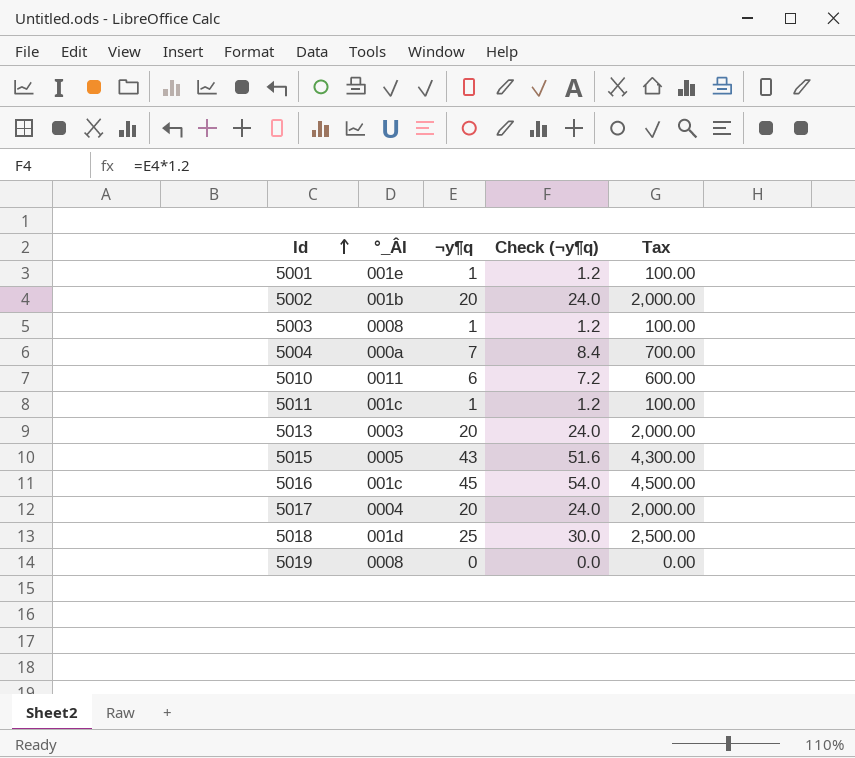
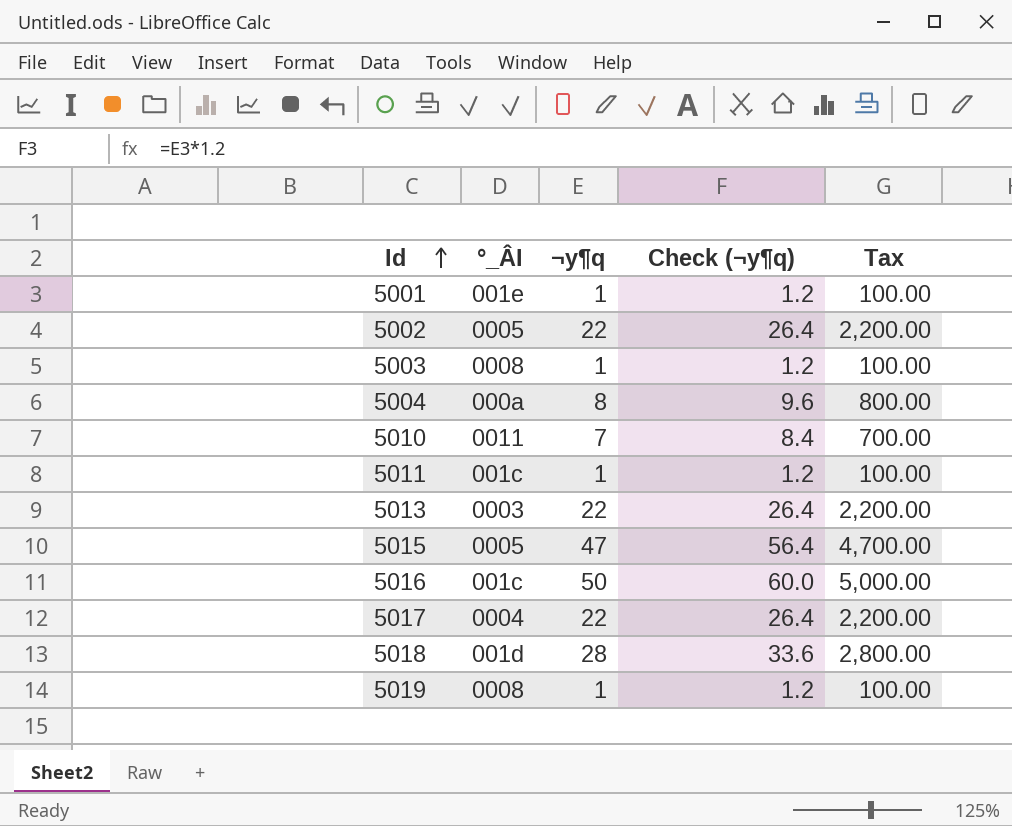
5002 | °_ÂI: 001b -> 0005
5002 | ¬y¶q: 20 -> 22
5002 | Check (¬y¶q): 24.0 -> 26.4
5002 | Tax: 2,000.00 -> 2,200.00
5004 | ¬y¶q: 7 -> 8
5004 | Check (¬y¶q): 8.4 -> 9.6
5004 | Tax: 700.00 -> 800.00
5010 | ¬y¶q: 6 -> 7
5010 | Check (¬y¶q): 7.2 -> 8.4
5010 | Tax: 600.00 -> 700.00
5013 | ¬y¶q: 20 -> 22
5013 | Check (¬y¶q): 24.0 -> 26.4
5013 | Tax: 2,000.00 -> 2,200.00
5015 | ¬y¶q: 43 -> 47
5015 | Check (¬y¶q): 51.6 -> 56.4
5015 | Tax: 4,300.00 -> 4,700.00
5016 | ¬y¶q: 45 -> 50
5016 | Check (¬y¶q): 54.0 -> 60.0
5016 | Tax: 4,500.00 -> 5,000.00
5017 | ¬y¶q: 20 -> 22
5017 | Check (¬y¶q): 24.0 -> 26.4
5017 | Tax: 2,000.00 -> 2,200.00
5018 | ¬y¶q: 25 -> 28
5018 | Check (¬y¶q): 30.0 -> 33.6
5018 | Tax: 2,500.00 -> 2,800.00
5019 | ¬y¶q: 0 -> 1
5019 | Check (¬y¶q): 0.0 -> 1.2
5019 | Tax: 0.00 -> 100.00

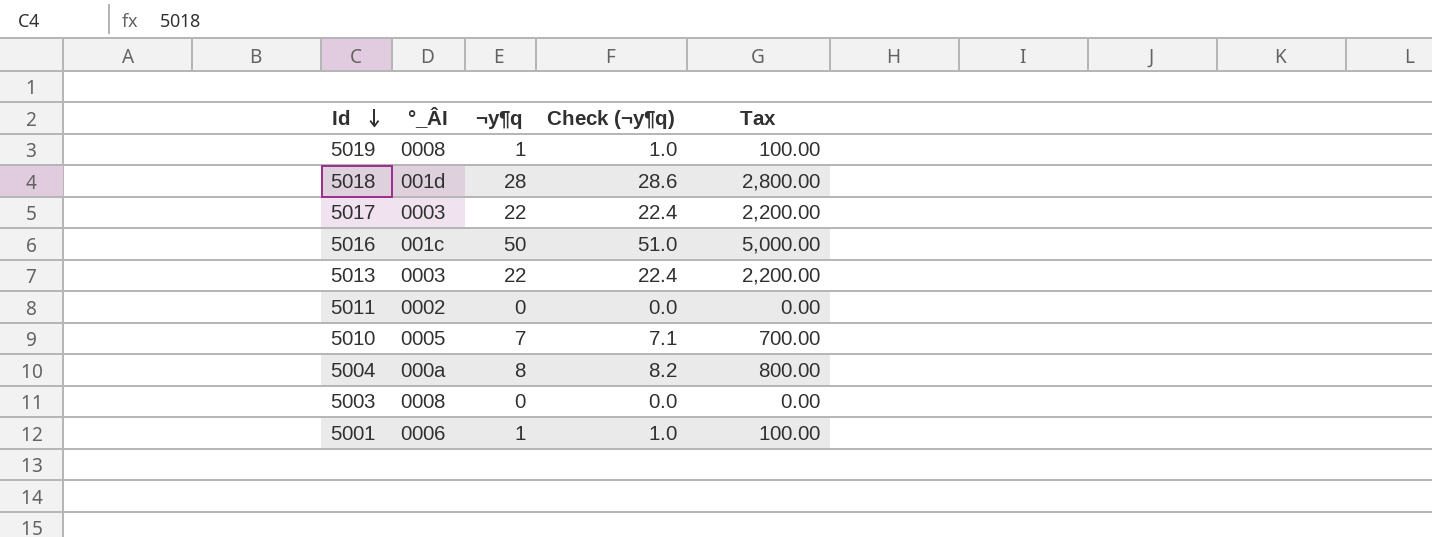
row order: Id ascending -> Id descending
column Check (¬y¶q) | formula: [¬y¶q] * 1.2 -> [¬y¶q] * 1.02
row 5002: 0005 | 22 | 26.4 | 2,200.00 -> none
row 5015: 0005 | 47 | 56.4 | 4,700.00 -> none
5017 | °_ÂI: 0004 -> 0003
5011 | °_ÂI: 001c -> 0002
5011 | ¬y¶q: 1 -> 0
5011 | Tax: 100.00 -> 0.00
5010 | °_ÂI: 0011 -> 0005
5003 | ¬y¶q: 1 -> 0
5003 | Tax: 100.00 -> 0.00
5001 | °_ÂI: 001e -> 0006

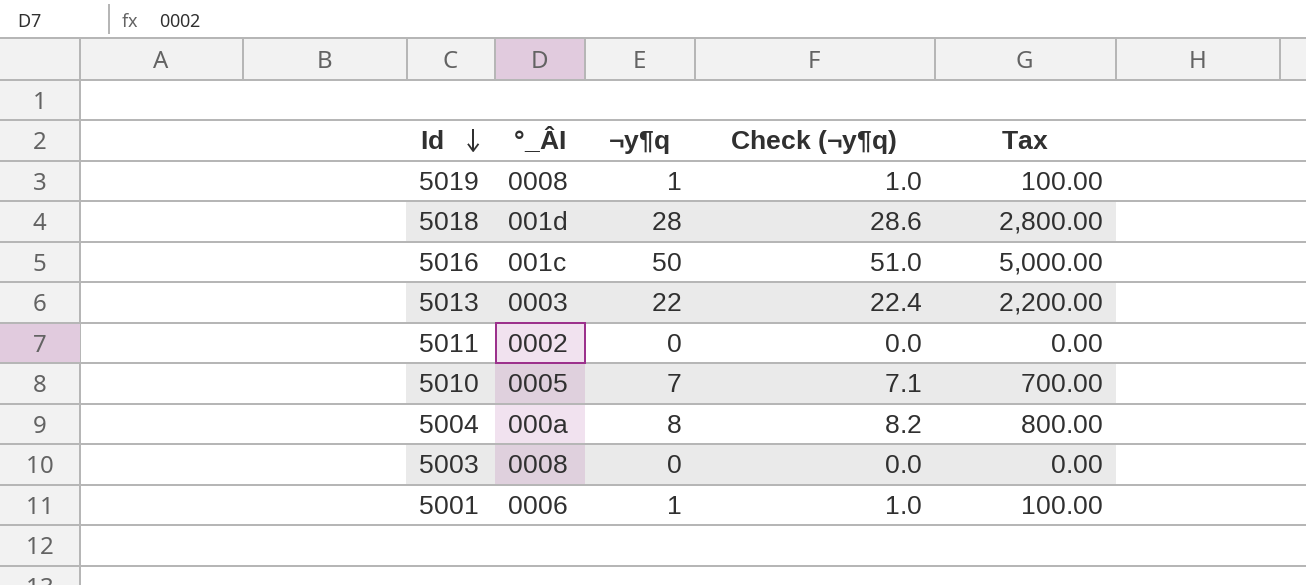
row 5017: 0003 | 22 | 22.4 | 2,200.00 -> none

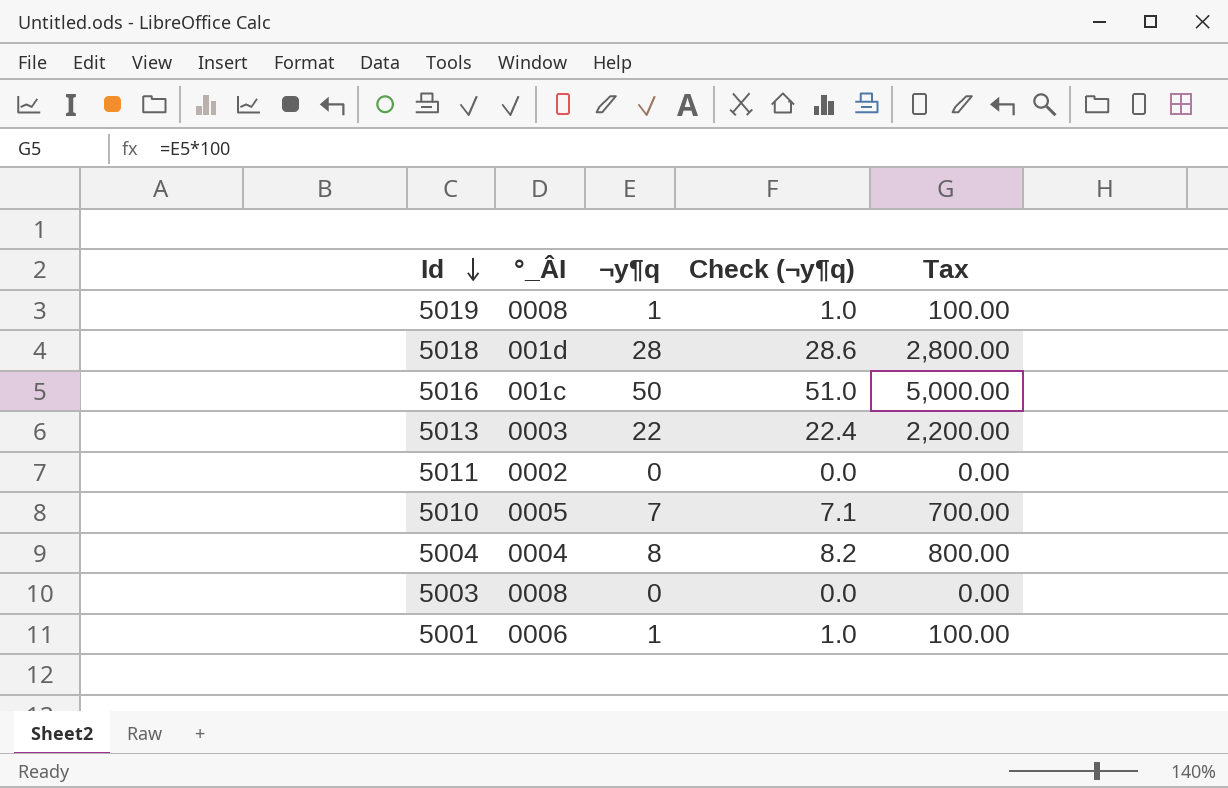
5004 | °_ÂI: 000a -> 0004

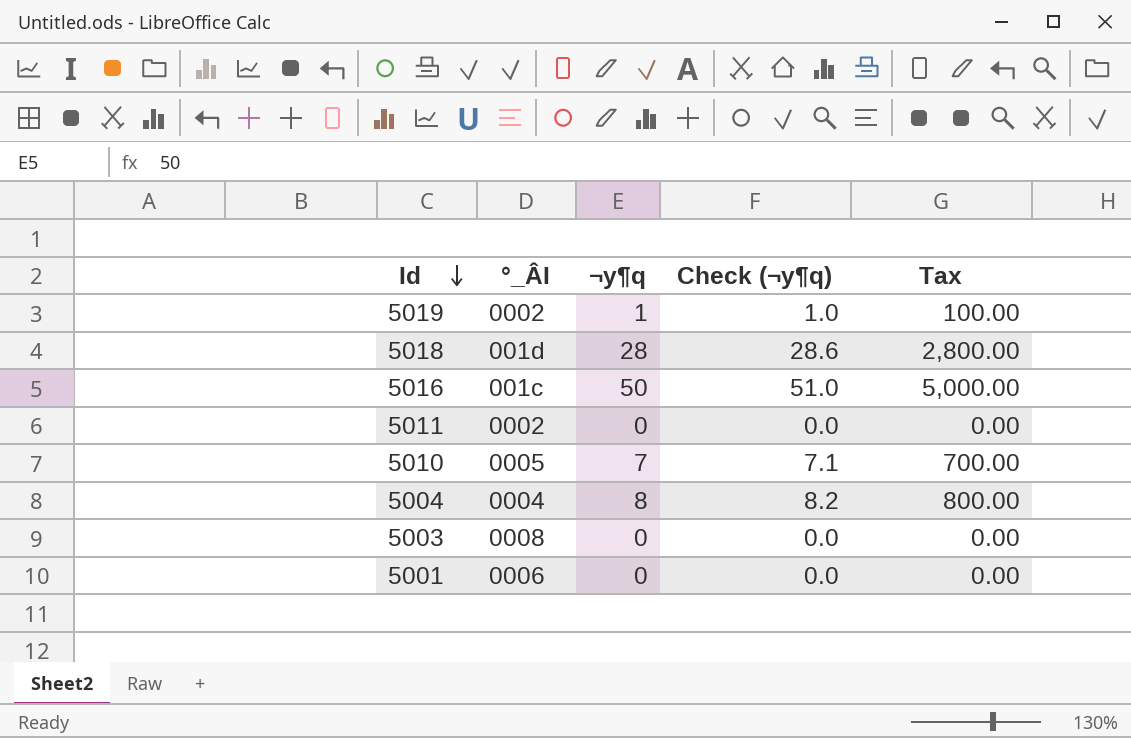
row 5013: 0003 | 22 | 22.4 | 2,200.00 -> none
5019 | °_ÂI: 0008 -> 0002
5001 | ¬y¶q: 1 -> 0
5001 | Check (¬y¶q): 1.0 -> 0.0
5001 | Tax: 100.00 -> 0.00

